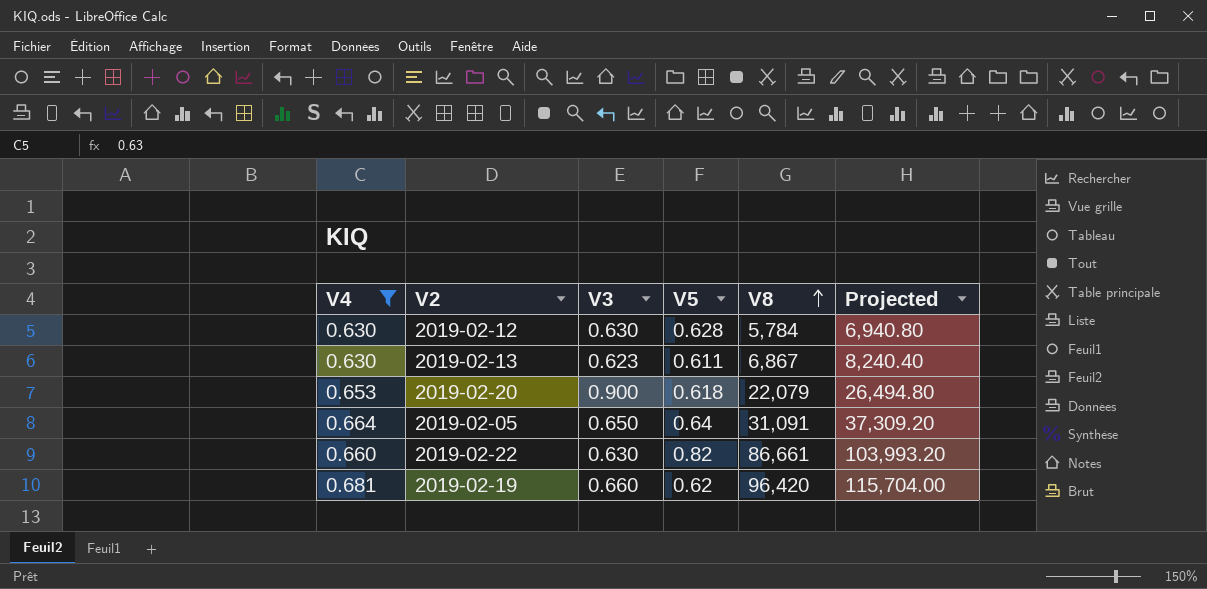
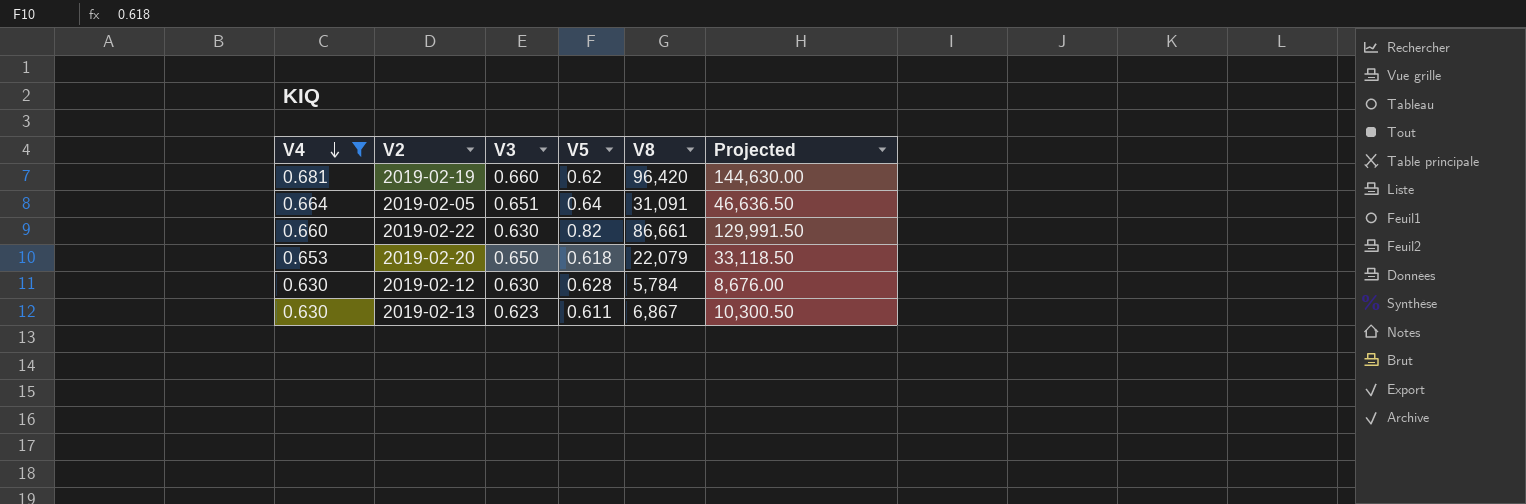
row order: V8 ascending -> V4 descending
column Projected | formula: [V8] * 1.2 -> [V8] * 1.5
2019-02-05 | V3: 0.650 -> 0.651
2019-02-20 | V3: 0.900 -> 0.650

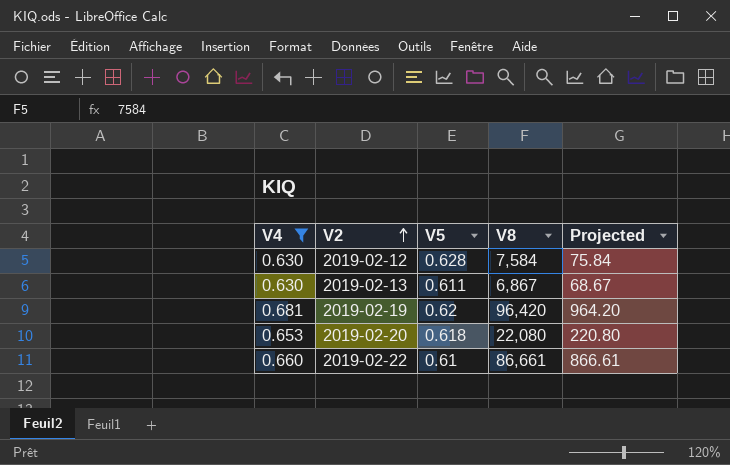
row order: V4 descending -> V2 ascending
column V3 | position: 3 -> none
column Projected | formula: [V8] * 1.5 -> [V8] * 0.01
row 2019-02-05: 0.664 | 0.651 | 0.64 | 31,091 | 46,636.50 -> none
2019-02-12 | V8: 5,784 -> 7,584
2019-02-20 | V8: 22,079 -> 22,080
2019-02-22 | V5: 0.82 -> 0.61

